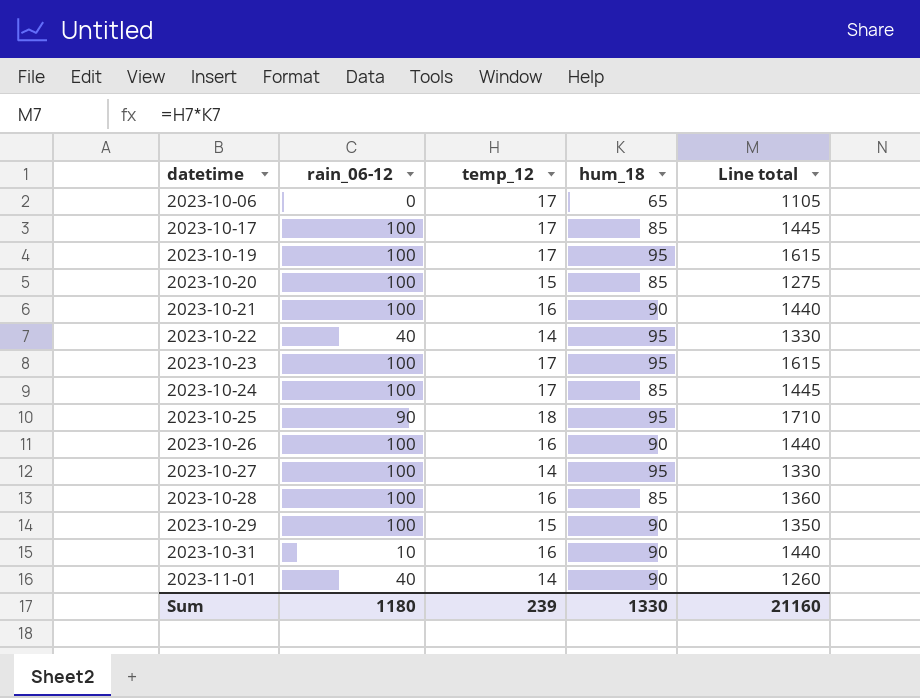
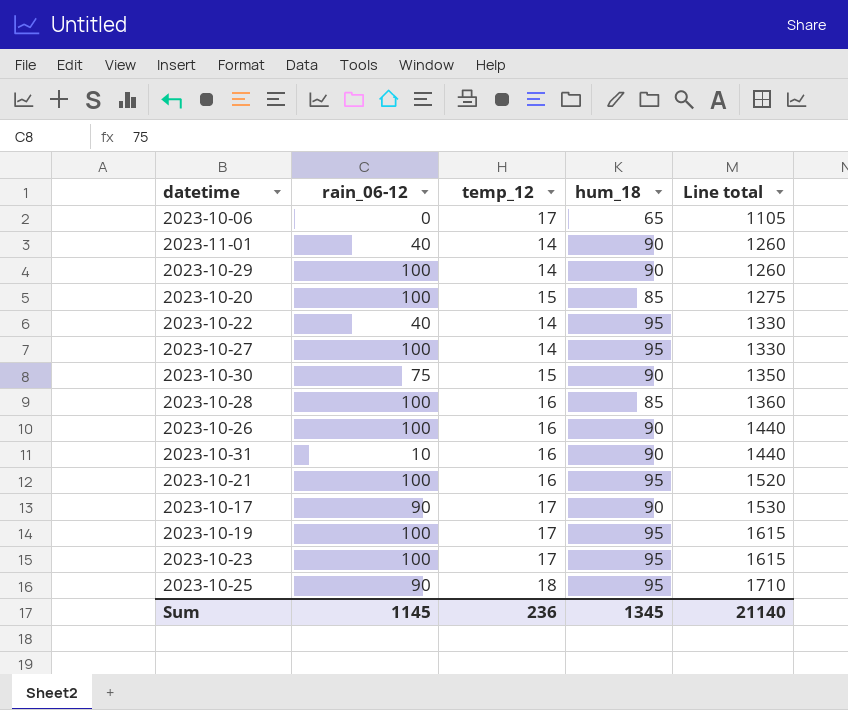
row order: datetime ascending -> Line total ascending
row 2023-10-24: 100 | 17 | 85 | 1445 -> none
2023-10-29 | temp_12: 15 -> 14
2023-10-29 | Line total: 1350 -> 1260
row 2023-10-30: none -> 75 | 15 | 90 | 1350
2023-10-21 | hum_18: 90 -> 95
2023-10-21 | Line total: 1440 -> 1520
2023-10-17 | rain_06-12: 100 -> 90
2023-10-17 | hum_18: 85 -> 90
2023-10-17 | Line total: 1445 -> 1530
Sum | rain_06-12: 1180 -> 1145
Sum | temp_12: 239 -> 236
Sum | hum_18: 1330 -> 1345
Sum | Line total: 21160 -> 21140

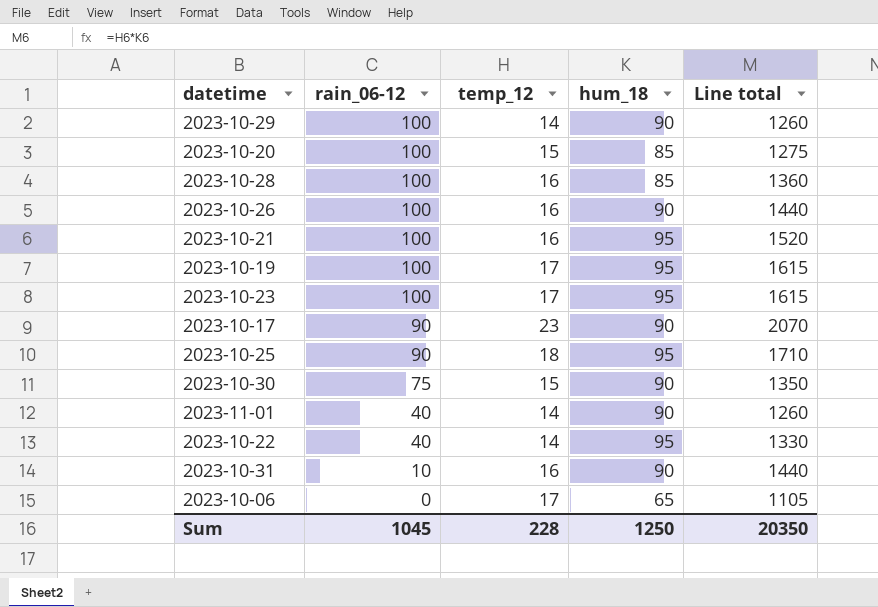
row order: Line total ascending -> rain_06-12 descending
row 2023-10-27: 100 | 14 | 95 | 1330 -> none
2023-10-17 | temp_12: 17 -> 23
2023-10-17 | Line total: 1530 -> 2070
Sum | rain_06-12: 1145 -> 1045
Sum | temp_12: 236 -> 228
Sum | hum_18: 1345 -> 1250
Sum | Line total: 21140 -> 20350

